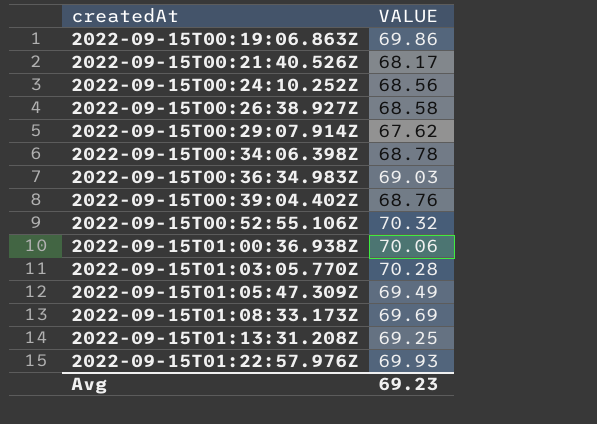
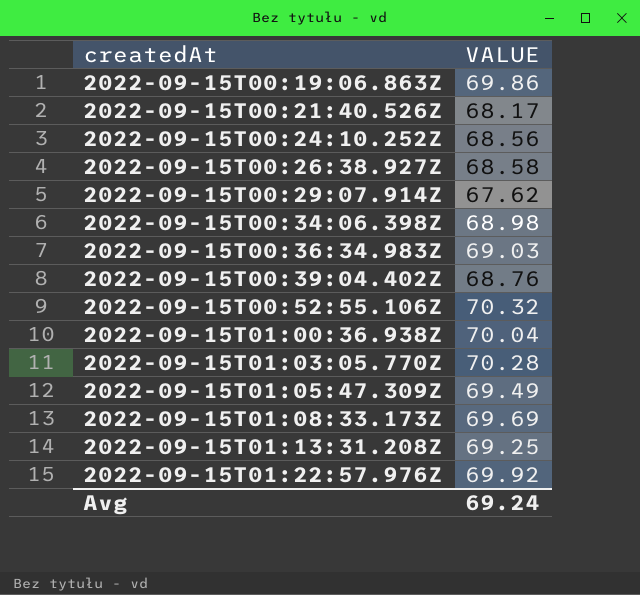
2022-09-15T00:34:06.398Z | VALUE: 68.78 -> 68.98
2022-09-15T01:00:36.938Z | VALUE: 70.06 -> 70.04
2022-09-15T01:22:57.976Z | VALUE: 69.93 -> 69.92
Avg | VALUE: 69.23 -> 69.24

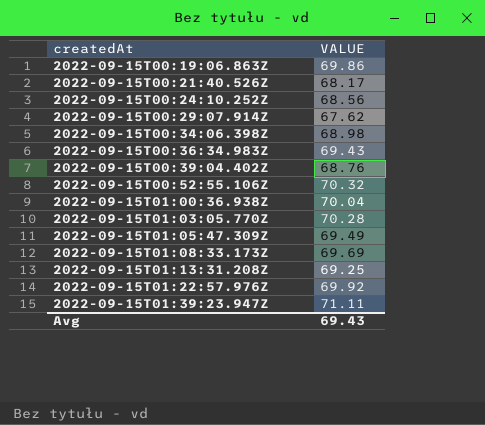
row 2022-09-15T00:26:38.927Z: 68.58 -> none
2022-09-15T00:36:34.983Z | VALUE: 69.03 -> 69.43
row 2022-09-15T01:39:23.947Z: none -> 71.11
Avg | VALUE: 69.24 -> 69.43

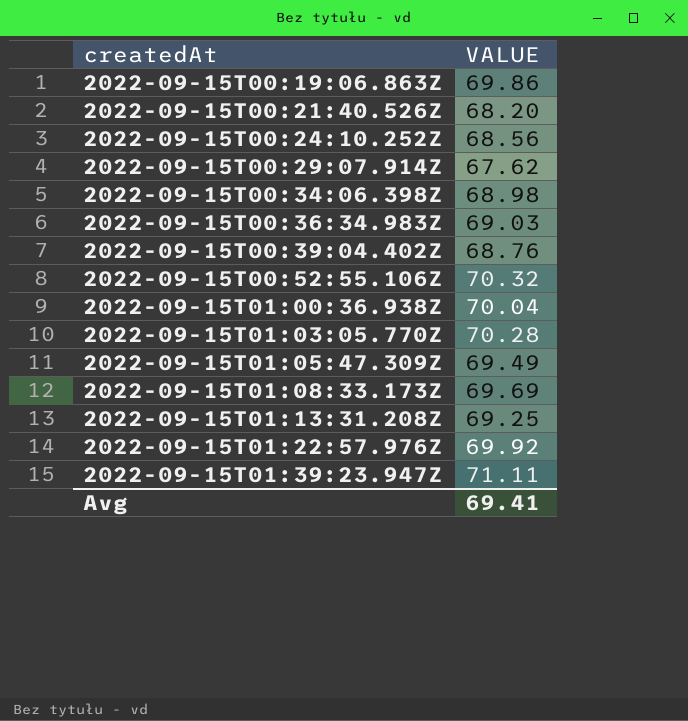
2022-09-15T00:21:40.526Z | VALUE: 68.17 -> 68.20
2022-09-15T00:36:34.983Z | VALUE: 69.43 -> 69.03
Avg | VALUE: 69.43 -> 69.41

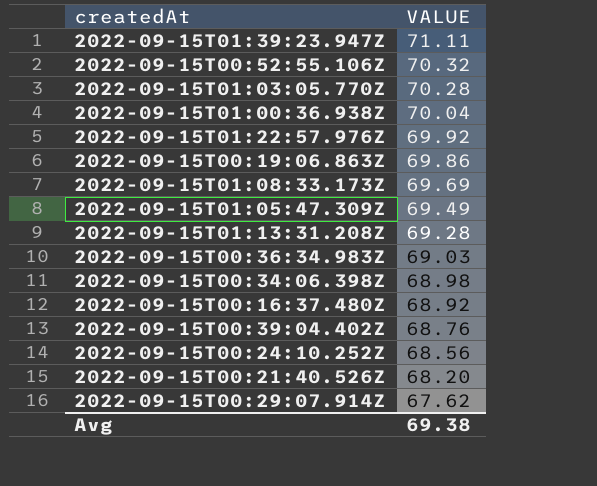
row order: createdAt ascending -> VALUE descending
2022-09-15T01:13:31.208Z | VALUE: 69.25 -> 69.28
row 2022-09-15T00:16:37.480Z: none -> 68.92
Avg | VALUE: 69.41 -> 69.38

